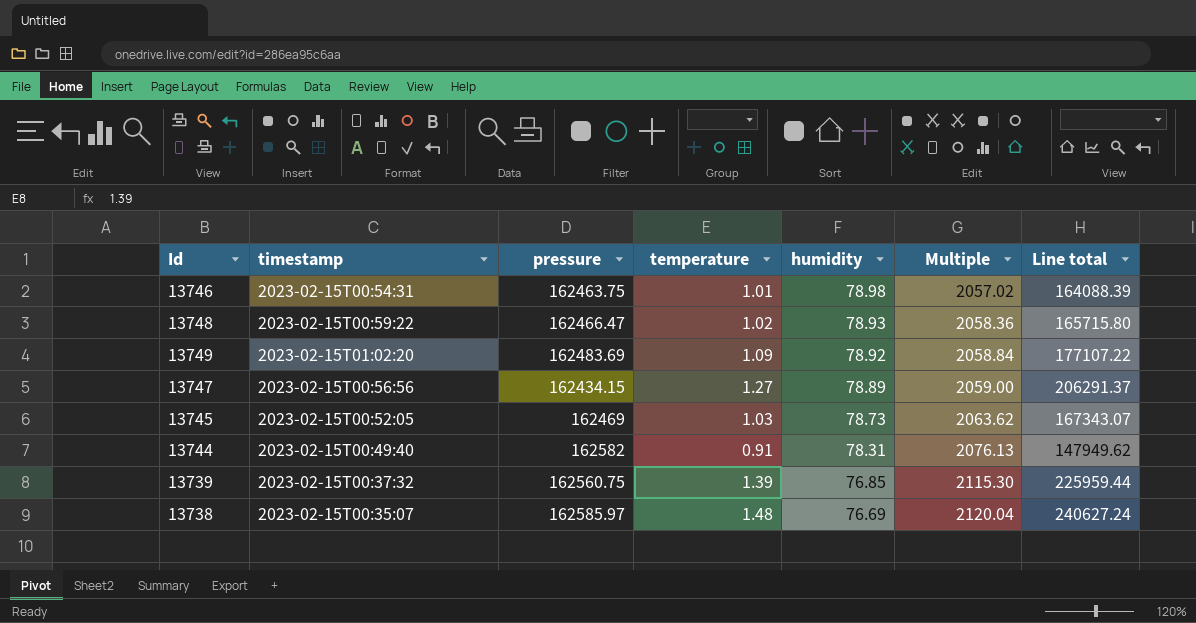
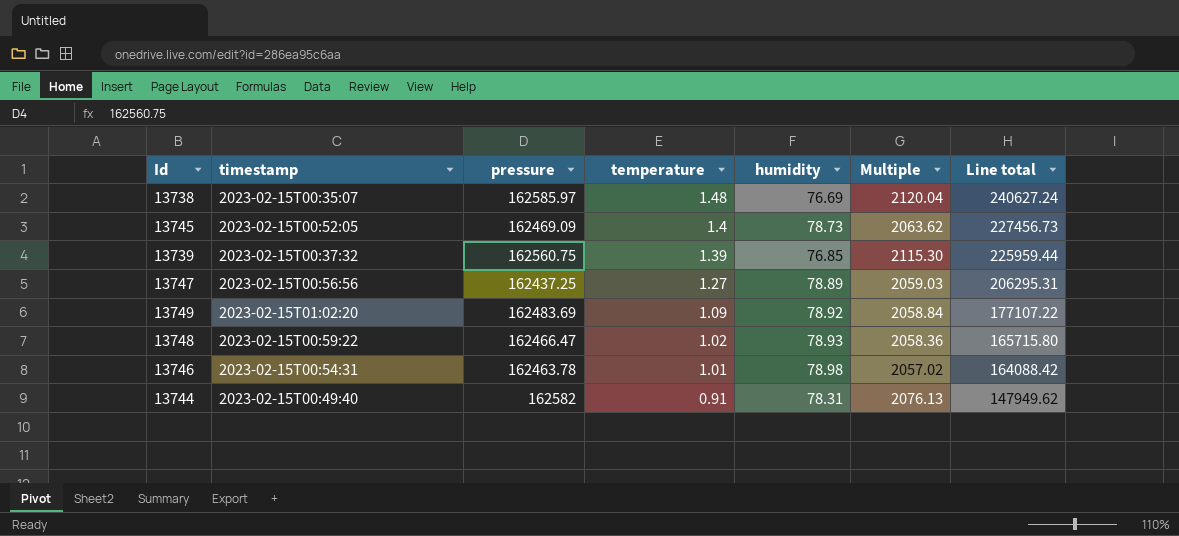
row order: humidity descending -> temperature descending
13745 | pressure: 162469 -> 162469.09
13745 | temperature: 1.03 -> 1.4
13745 | Line total: 167343.07 -> 227456.73
13747 | pressure: 162434.15 -> 162437.25
13747 | Multiple: 2059.00 -> 2059.03
13747 | Line total: 206291.37 -> 206295.31
13746 | pressure: 162463.75 -> 162463.78
13746 | Line total: 164088.39 -> 164088.42

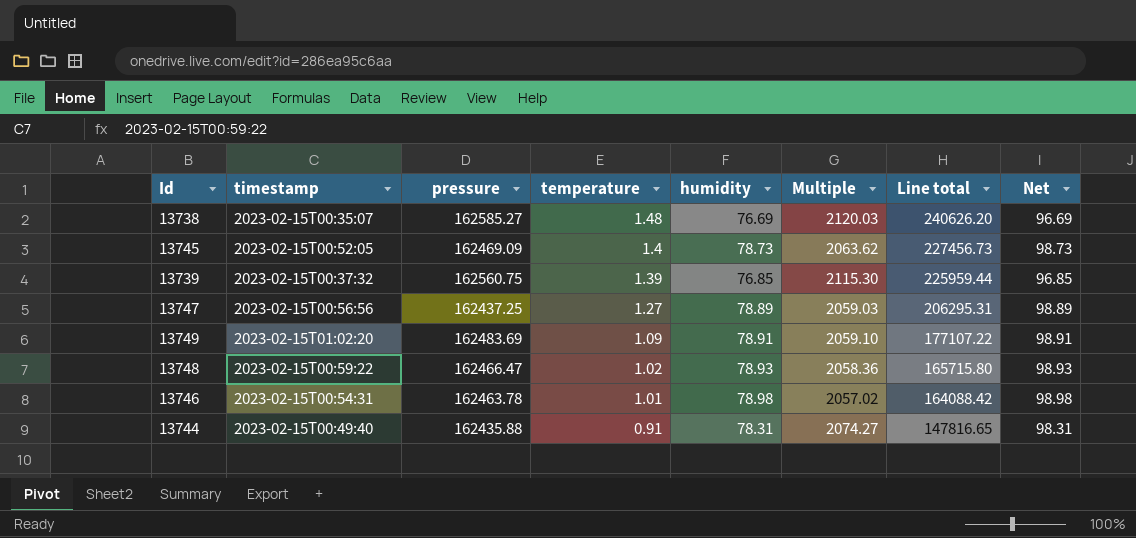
column Net | formula: none -> [humidity] + 20
13738 | pressure: 162585.97 -> 162585.27
13738 | Multiple: 2120.04 -> 2120.03
13738 | Line total: 240627.24 -> 240626.20
13749 | humidity: 78.92 -> 78.91
13749 | Multiple: 2058.84 -> 2059.10
13744 | pressure: 162582 -> 162435.88
13744 | Multiple: 2076.13 -> 2074.27
13744 | Line total: 147949.62 -> 147816.65

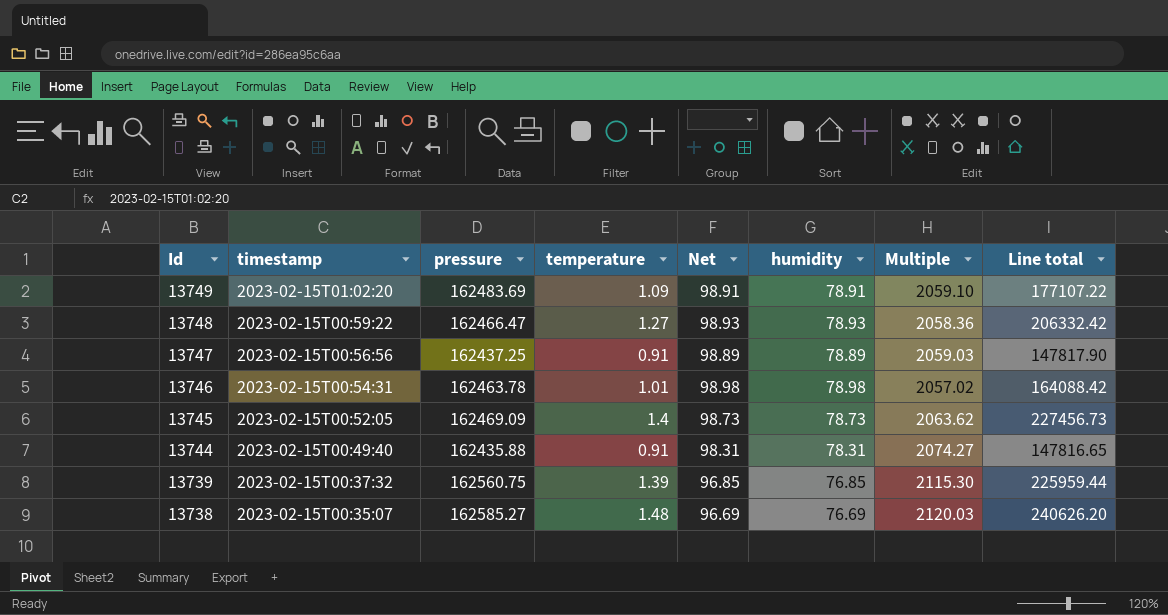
row order: temperature descending -> Id descending
column Net | position: 8 -> 5
13748 | temperature: 1.02 -> 1.27
13748 | Line total: 165715.80 -> 206332.42
13747 | temperature: 1.27 -> 0.91
13747 | Line total: 206295.31 -> 147817.90

